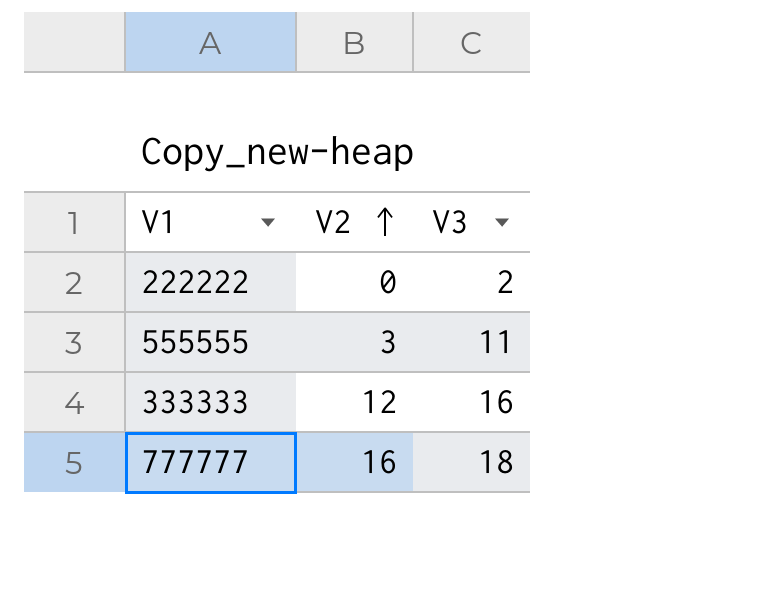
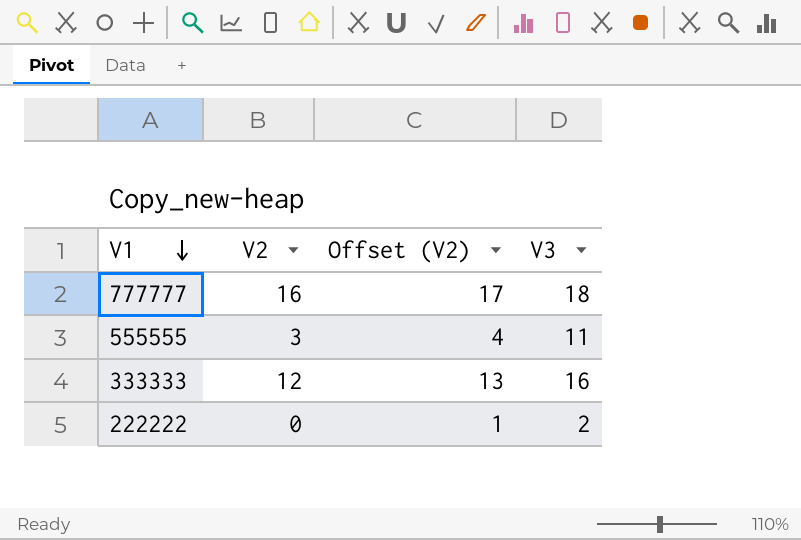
row order: V2 ascending -> V1 descending
column Offset (V2) | formula: none -> [V2] + 1

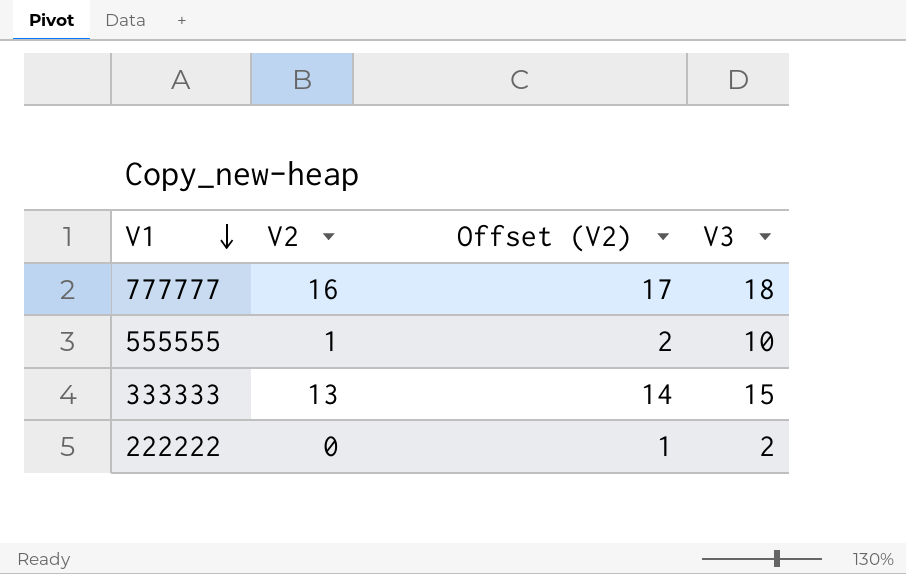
555555 | V2: 3 -> 1
555555 | Offset (V2): 4 -> 2
555555 | V3: 11 -> 10
333333 | V2: 12 -> 13
333333 | Offset (V2): 13 -> 14
333333 | V3: 16 -> 15

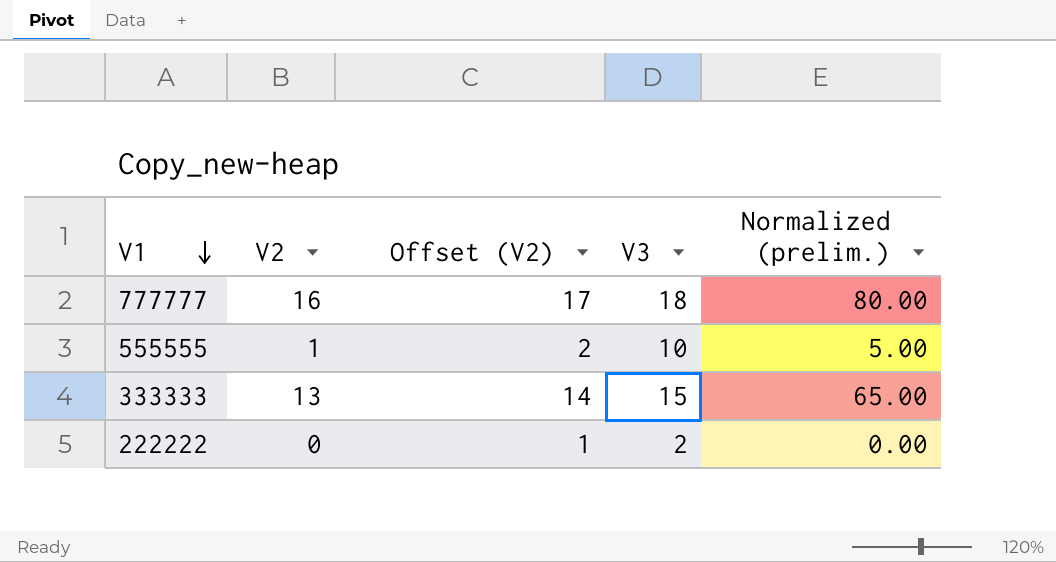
column Normalized (prelim.) | formula: none -> [V2] * 5

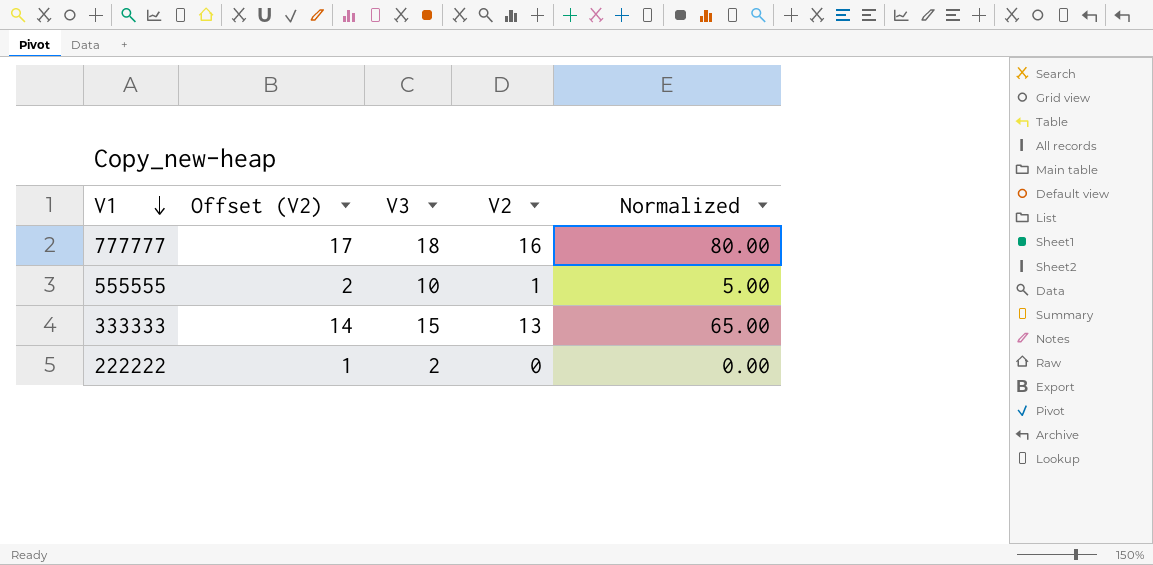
column V2 | position: 2 -> 4
column name: Normalized (prelim.) -> Normalized

